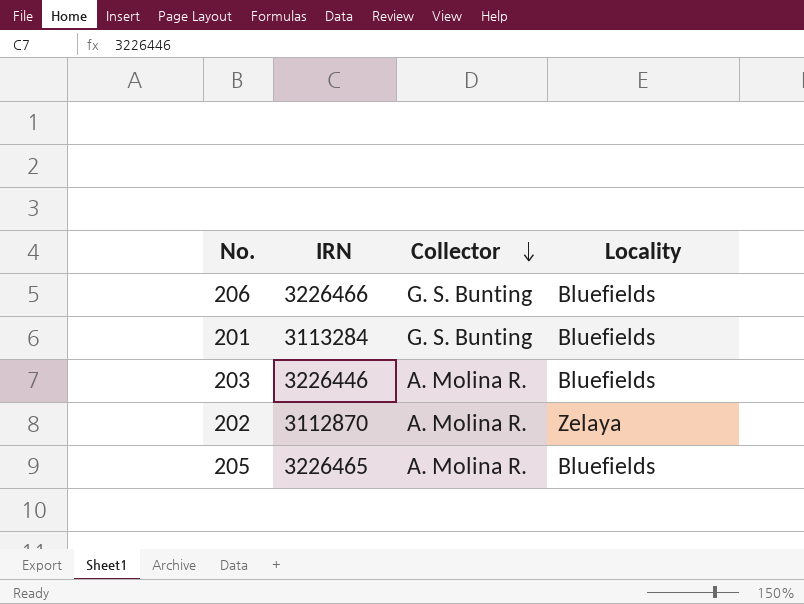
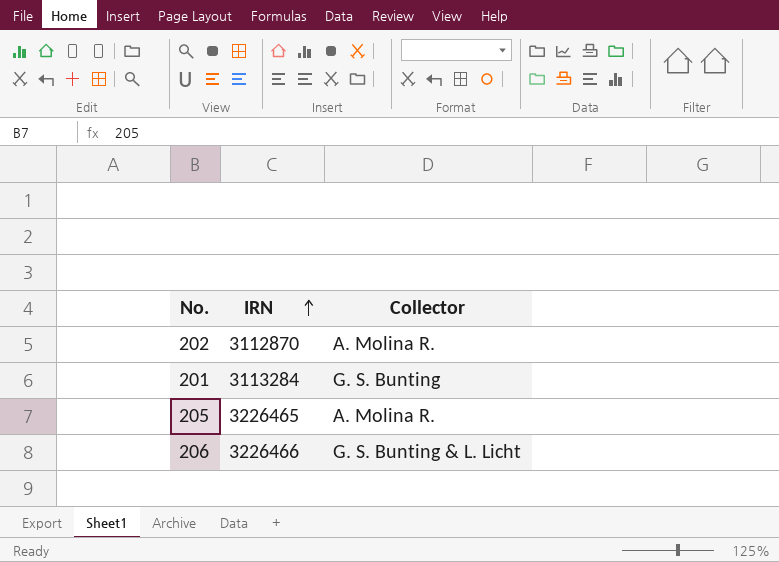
row order: Collector descending -> IRN ascending
column Locality | position: 4 -> none
row 203: 3226446 | A. Molina R. | Bluefields -> none
206 | Collector: G. S. Bunting -> G. S. Bunting & L. Licht

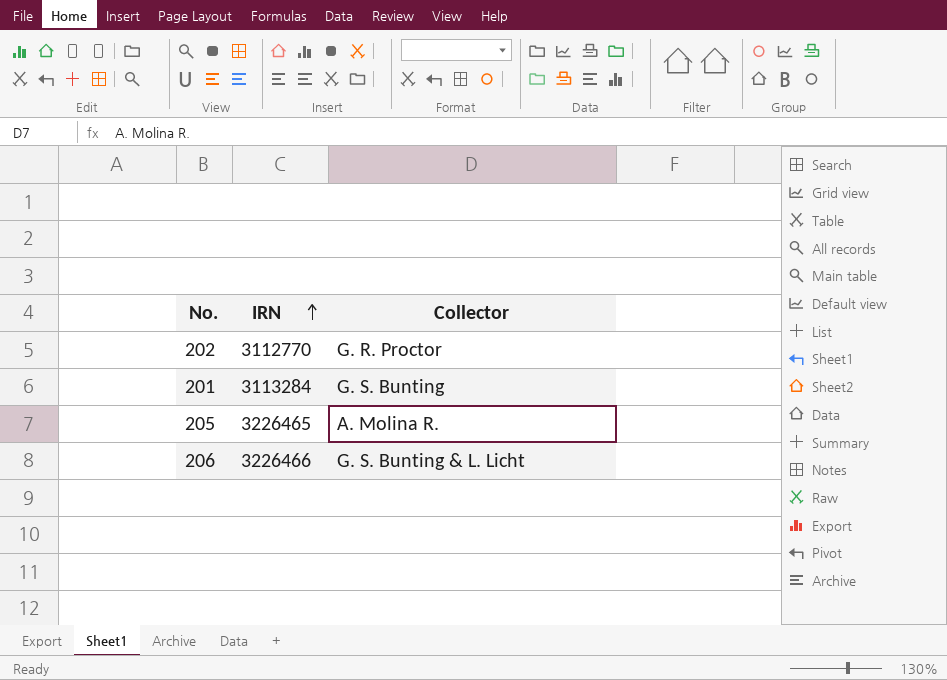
202 | IRN: 3112870 -> 3112770
202 | Collector: A. Molina R. -> G. R. Proctor

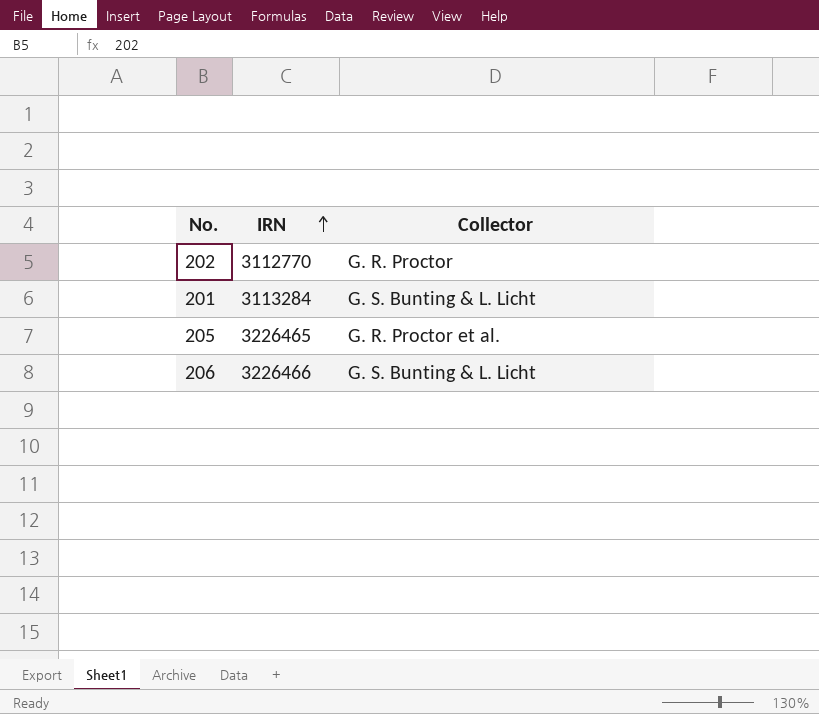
201 | Collector: G. S. Bunting -> G. S. Bunting & L. Licht
205 | Collector: A. Molina R. -> G. R. Proctor et al.

